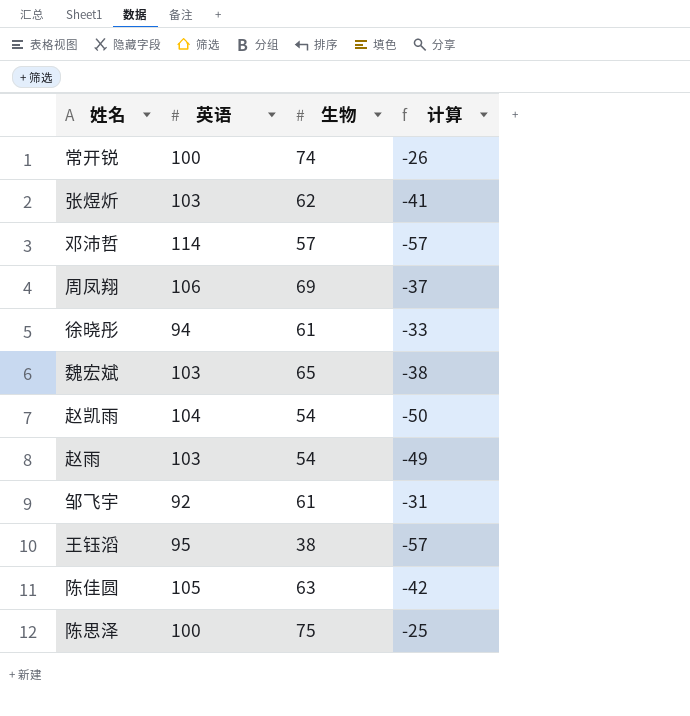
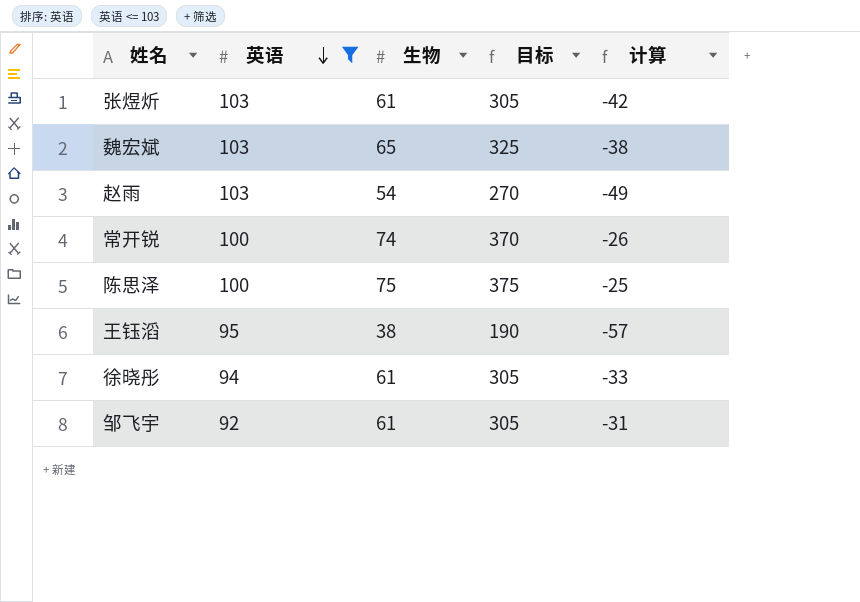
filter: none -> 英语 <= 103
row order: none -> 英语 descending
column 目标 | formula: none -> [生物] * 5
张煜炘 | 生物: 62 -> 61
张煜炘 | 计算: -41 -> -42

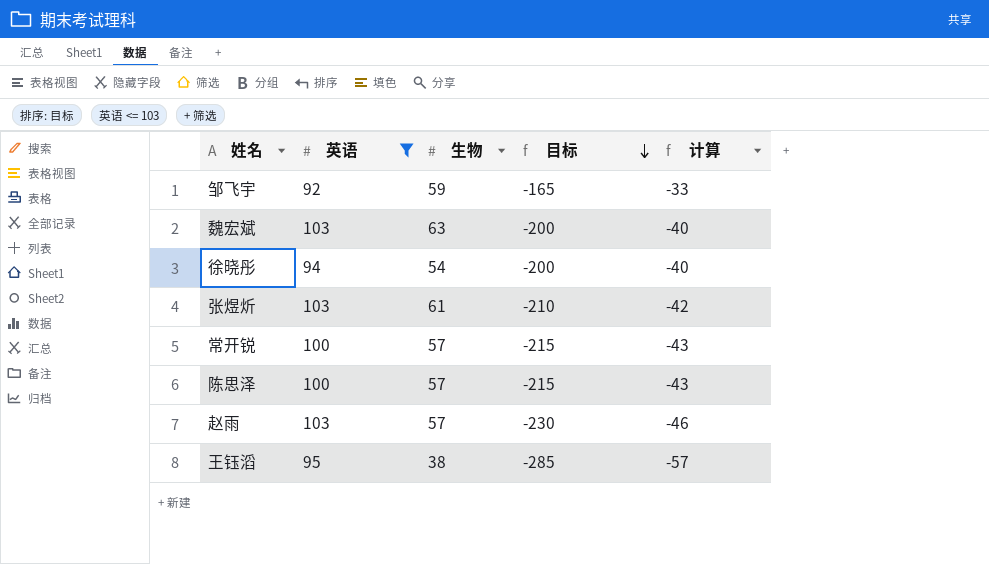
row order: 英语 descending -> 目标 descending
column 目标 | formula: [生物] * 5 -> [计算] * 5
邹飞宇 | 生物: 61 -> 59
邹飞宇 | 计算: -31 -> -33
魏宏斌 | 生物: 65 -> 63
魏宏斌 | 计算: -38 -> -40
徐晓彤 | 生物: 61 -> 54
徐晓彤 | 计算: -33 -> -40
常开锐 | 生物: 74 -> 57
常开锐 | 计算: -26 -> -43
陈思泽 | 生物: 75 -> 57
陈思泽 | 计算: -25 -> -43
赵雨 | 生物: 54 -> 57
赵雨 | 计算: -49 -> -46

